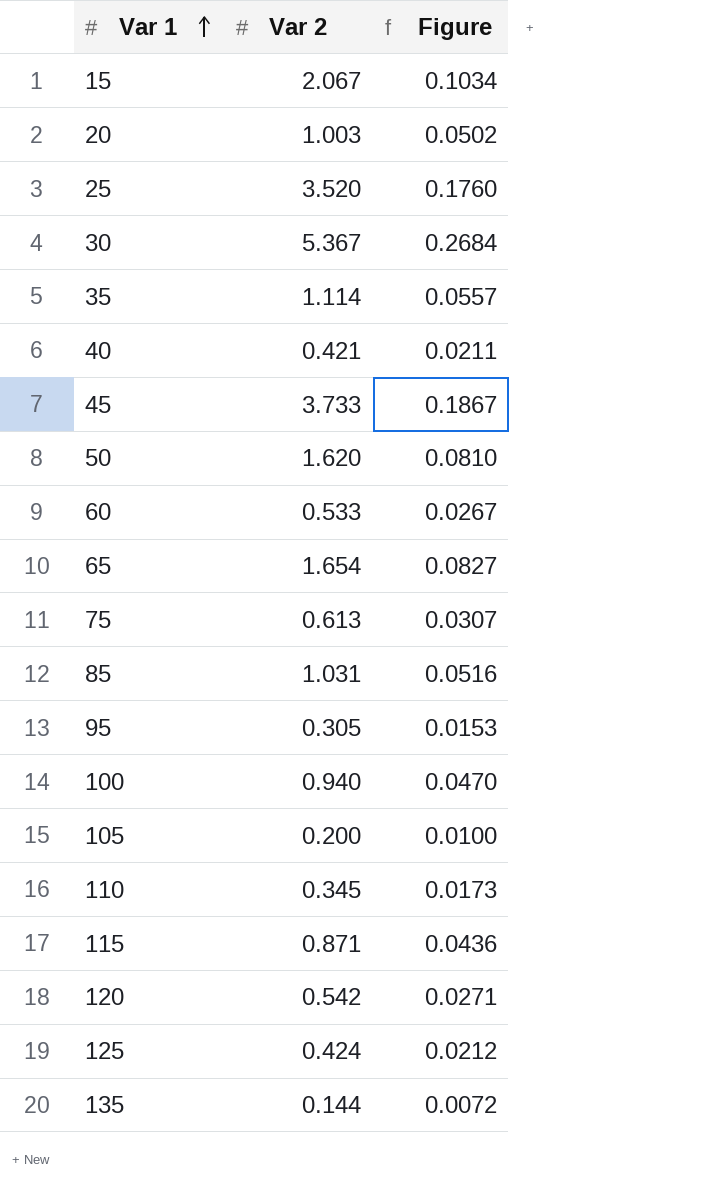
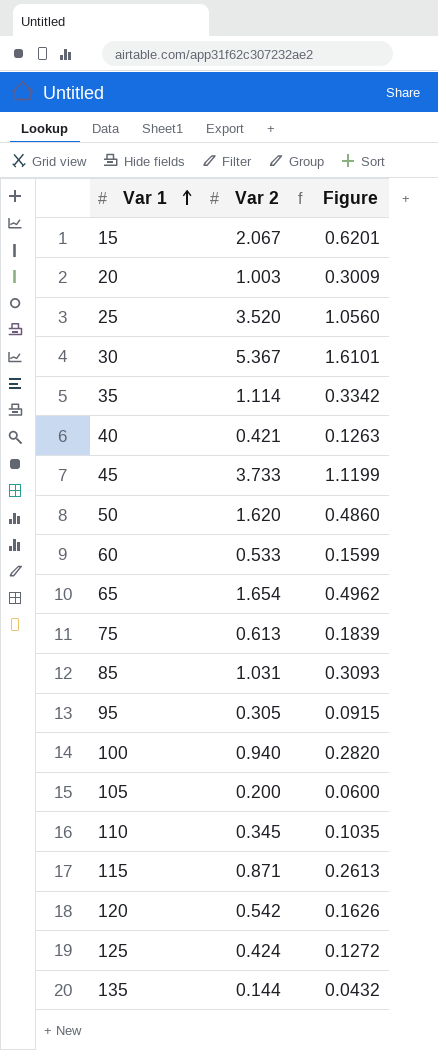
column Figure | formula: [Var 2] * 0.05 -> [Var 2] * 0.3

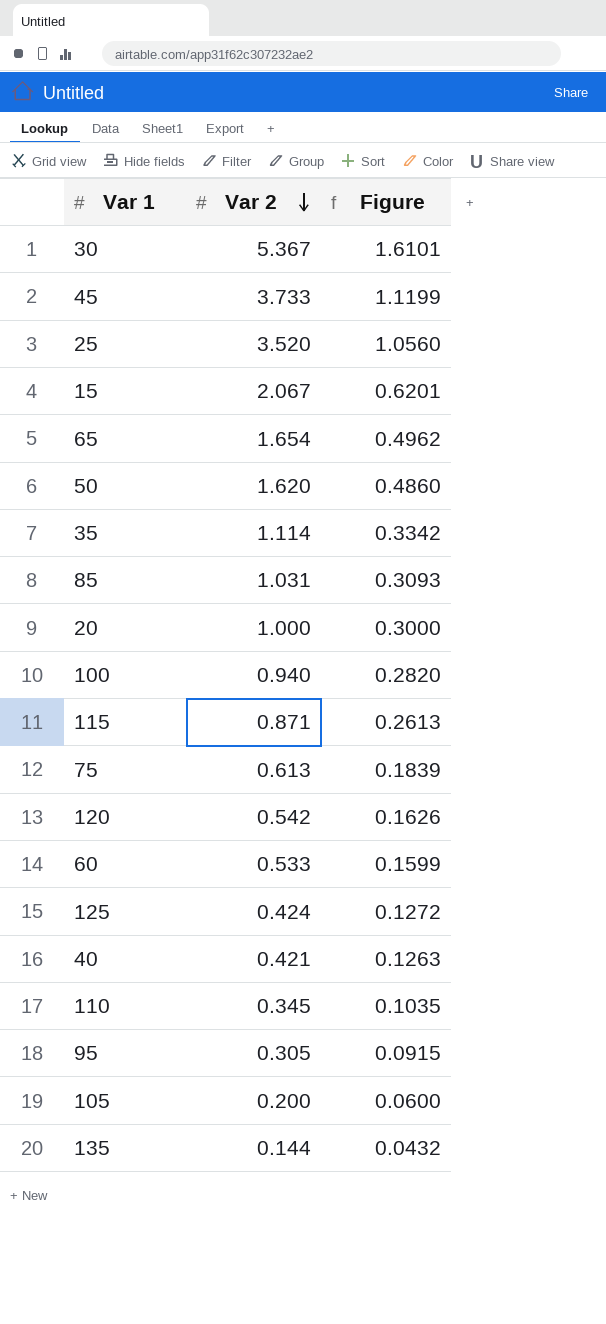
row order: Var 1 ascending -> Var 2 descending
20 | Var 2: 1.003 -> 1.000
20 | Figure: 0.3009 -> 0.3000

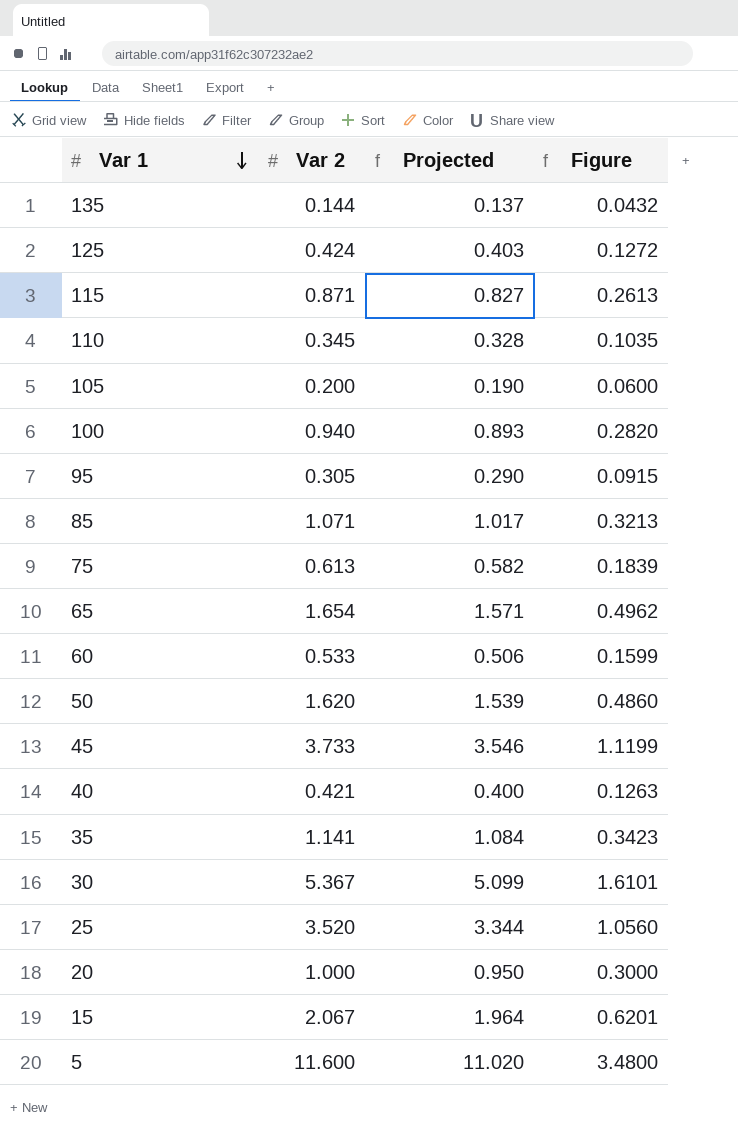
row order: Var 2 descending -> Var 1 descending
column Projected | formula: none -> [Var 2] * 0.95
row 120: 0.542 | 0.1626 -> none
85 | Var 2: 1.031 -> 1.071
85 | Figure: 0.3093 -> 0.3213
35 | Var 2: 1.114 -> 1.141
35 | Figure: 0.3342 -> 0.3423
row 5: none -> 11.600 | 11.020 | 3.4800

